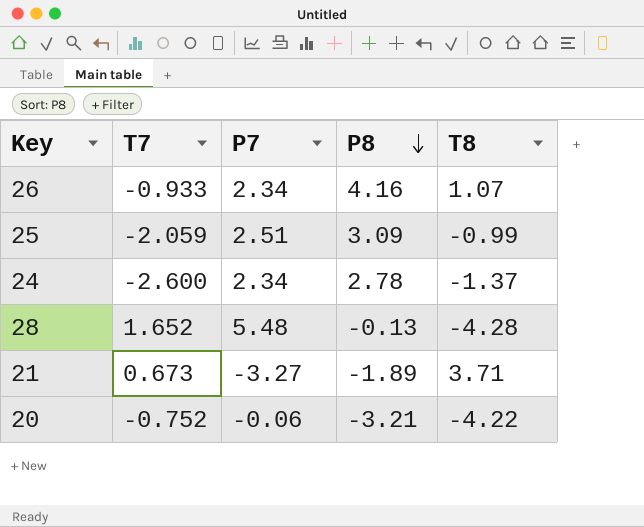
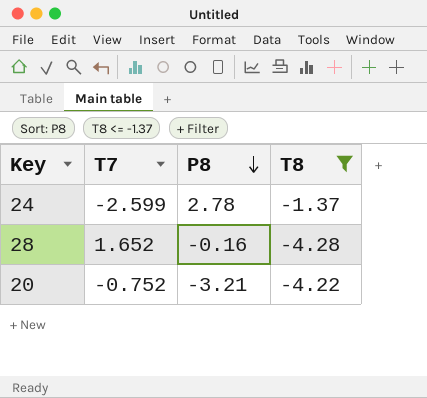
filter: none -> T8 <= -1.37
column P7 | position: 3 -> none
24 | T7: -2.600 -> -2.599
28 | P8: -0.13 -> -0.16

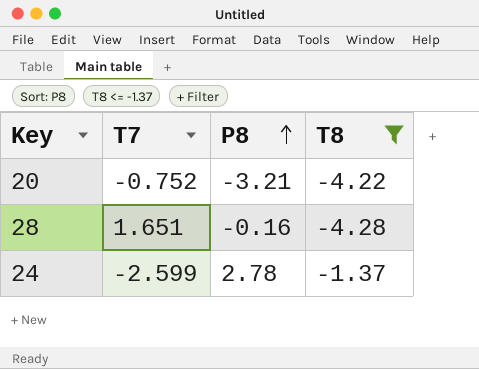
row order: P8 descending -> P8 ascending
28 | T7: 1.652 -> 1.651

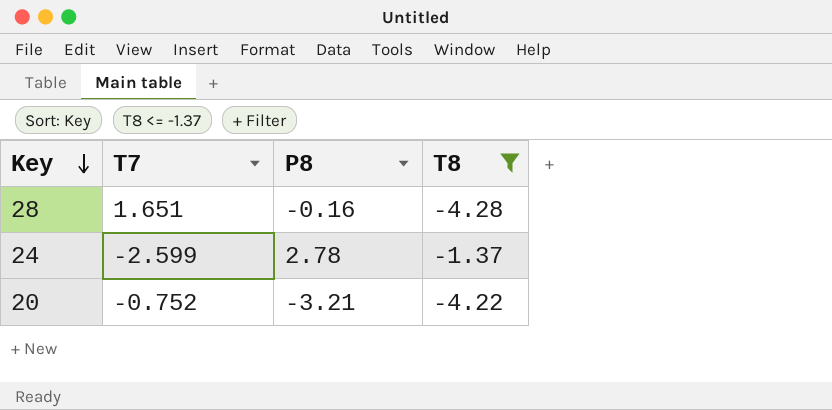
row order: P8 ascending -> Key descending

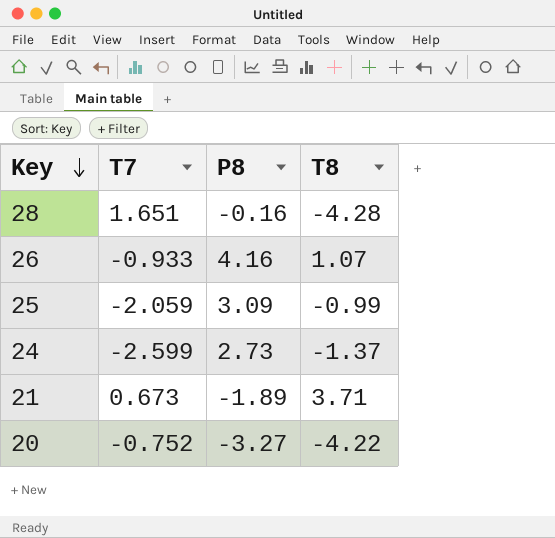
filter: T8 <= -1.37 -> none
24 | P8: 2.78 -> 2.73
20 | P8: -3.21 -> -3.27

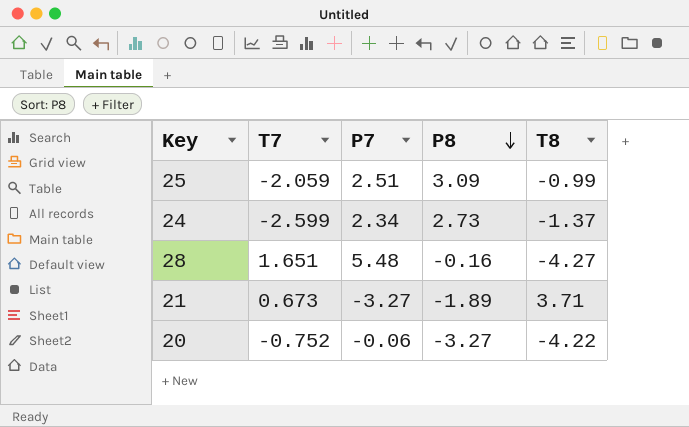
row order: Key descending -> P8 descending
column P7 | position: none -> 3
row 26: -0.933 | 4.16 | 1.07 -> none
28 | T8: -4.28 -> -4.27

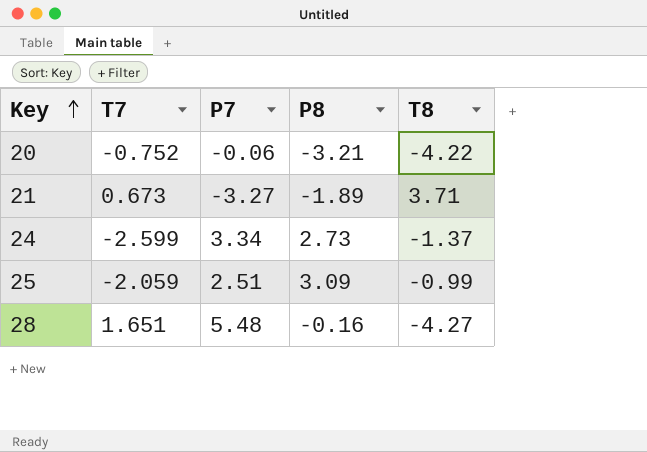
row order: P8 descending -> Key ascending
20 | P8: -3.27 -> -3.21
24 | P7: 2.34 -> 3.34

